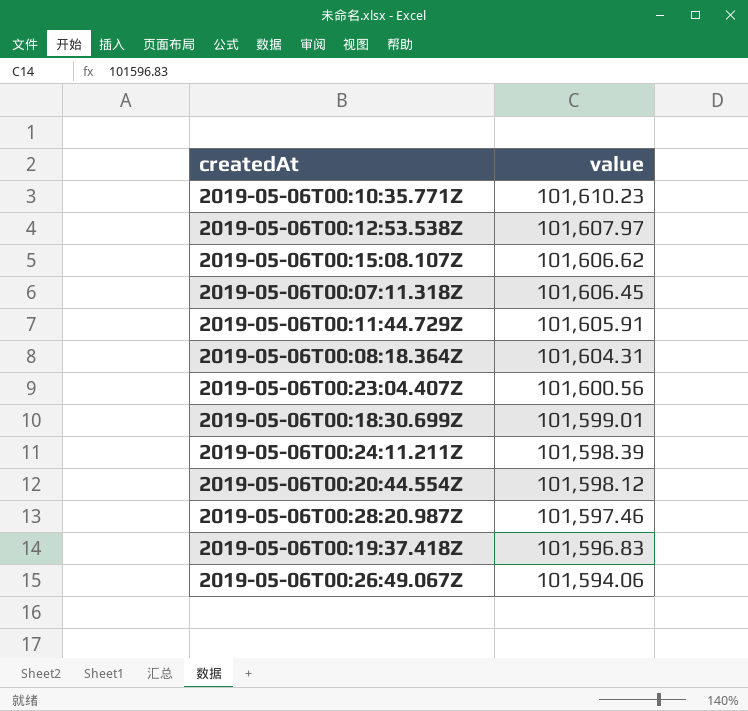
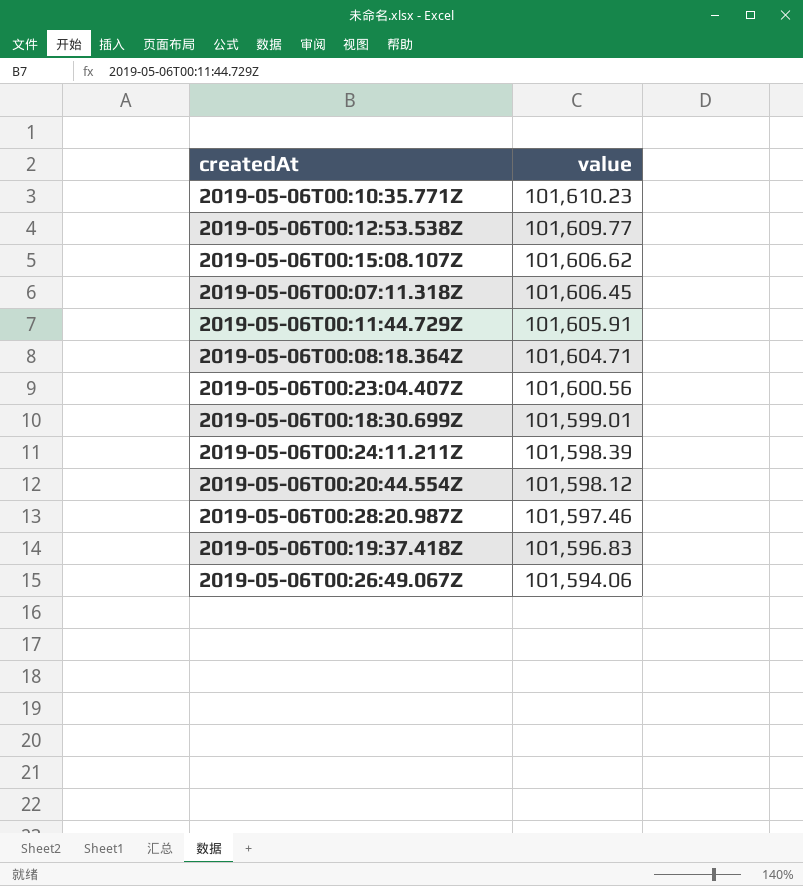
2019-05-06T00:12:53.538Z | value: 101,607.97 -> 101,609.77
2019-05-06T00:08:18.364Z | value: 101,604.31 -> 101,604.71

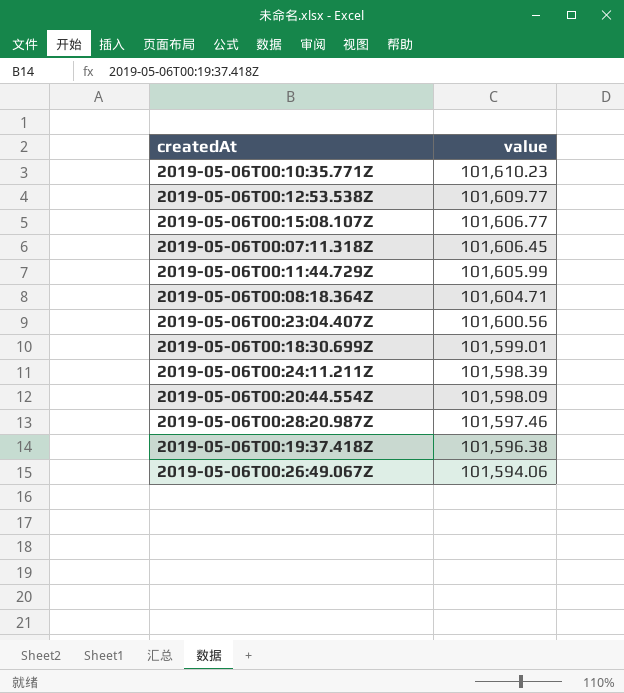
2019-05-06T00:15:08.107Z | value: 101,606.62 -> 101,606.77
2019-05-06T00:11:44.729Z | value: 101,605.91 -> 101,605.99
2019-05-06T00:20:44.554Z | value: 101,598.12 -> 101,598.09
2019-05-06T00:19:37.418Z | value: 101,596.83 -> 101,596.38

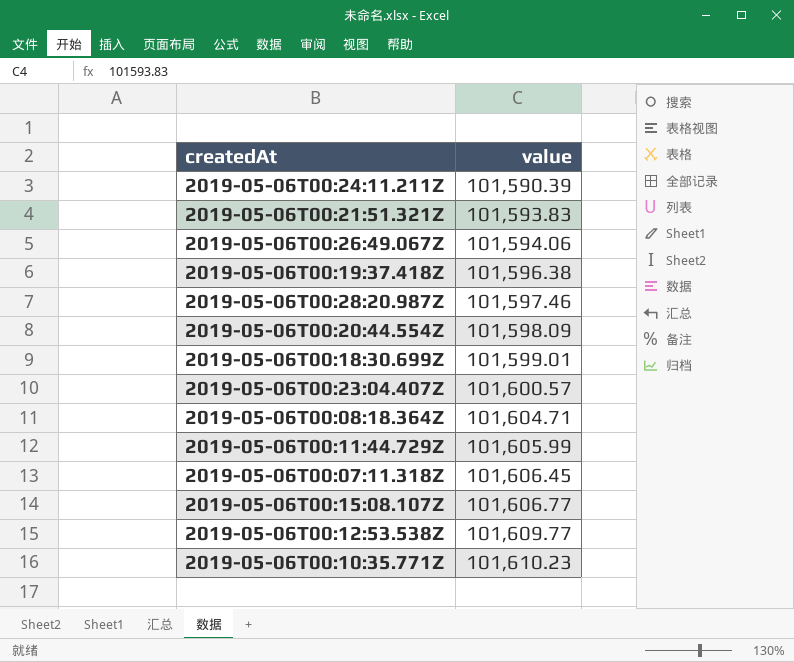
row order: value descending -> value ascending
2019-05-06T00:24:11.211Z | value: 101,598.39 -> 101,590.39
row 2019-05-06T00:21:51.321Z: none -> 101,593.83
2019-05-06T00:23:04.407Z | value: 101,600.56 -> 101,600.57

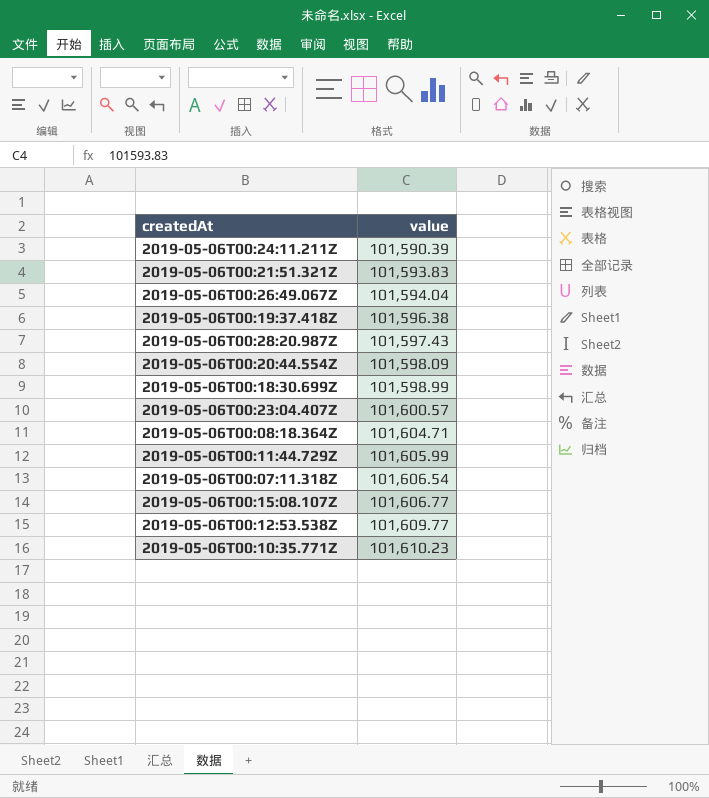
2019-05-06T00:26:49.067Z | value: 101,594.06 -> 101,594.04
2019-05-06T00:28:20.987Z | value: 101,597.46 -> 101,597.43
2019-05-06T00:18:30.699Z | value: 101,599.01 -> 101,598.99
2019-05-06T00:07:11.318Z | value: 101,606.45 -> 101,606.54

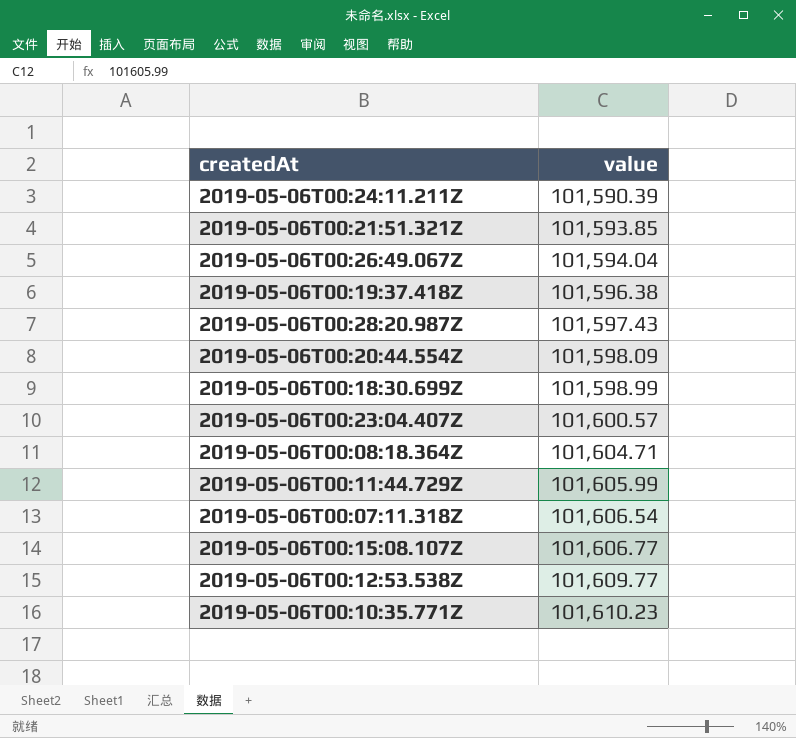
2019-05-06T00:21:51.321Z | value: 101,593.83 -> 101,593.85

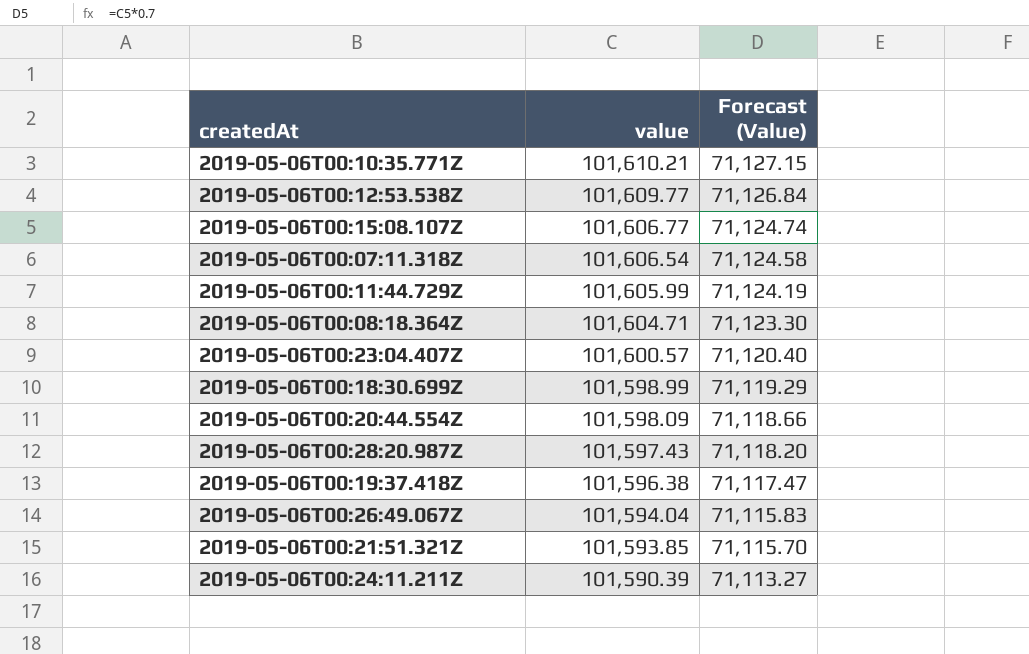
row order: value ascending -> value descending
column Forecast (Value) | formula: none -> [value] * 0.7
2019-05-06T00:10:35.771Z | value: 101,610.23 -> 101,610.21

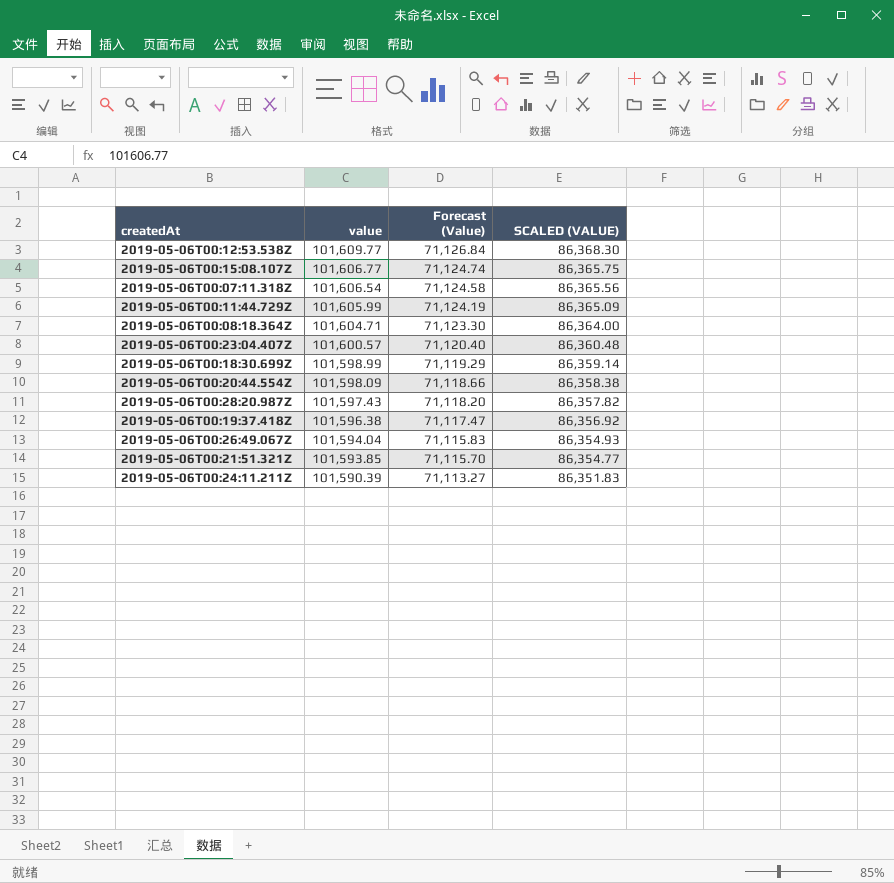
column SCALED (VALUE) | formula: none -> [value] * 0.85
row 2019-05-06T00:10:35.771Z: 101,610.21 | 71,127.15 -> none

